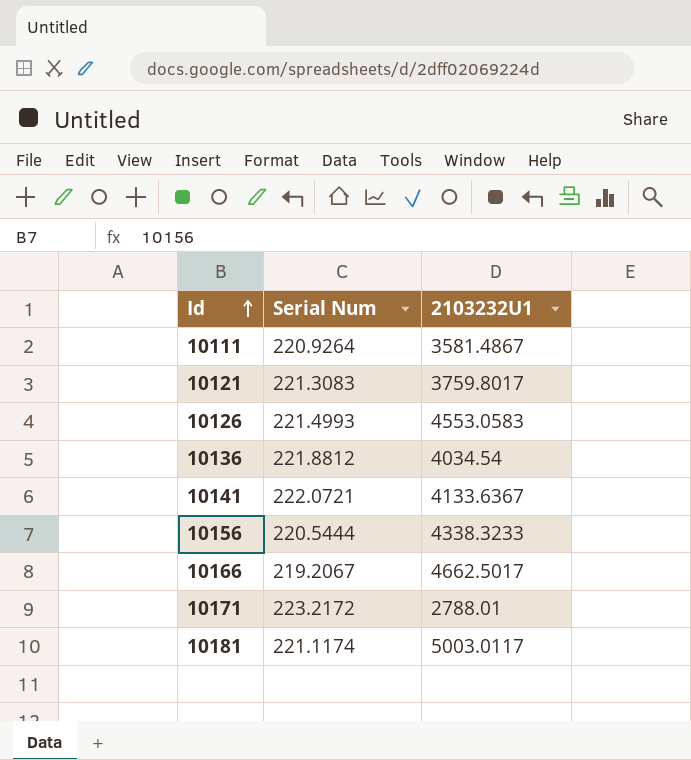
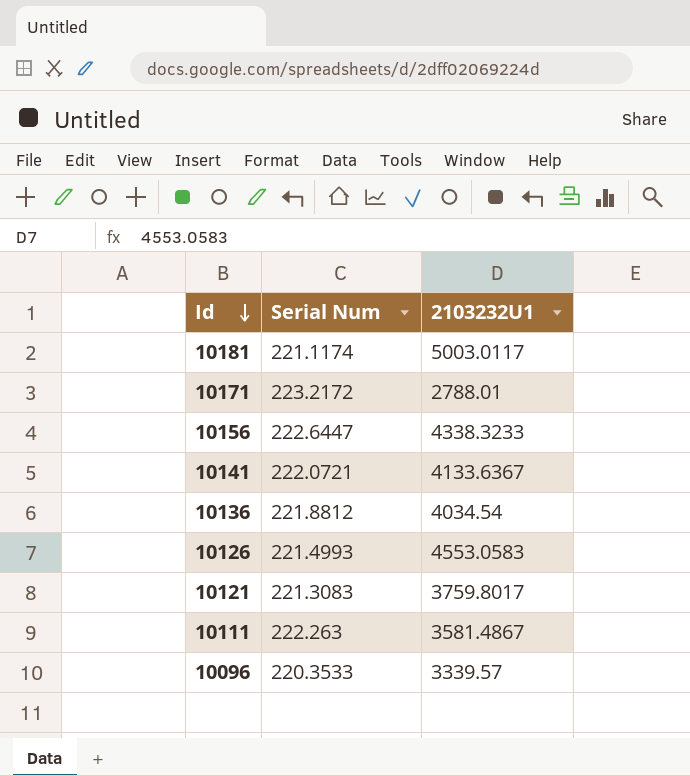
row order: Id ascending -> Id descending
row 10166: 219.2067 | 4662.5017 -> none
10156 | Serial Num: 220.5444 -> 222.6447
10111 | Serial Num: 220.9264 -> 222.263
row 10096: none -> 220.3533 | 3339.57

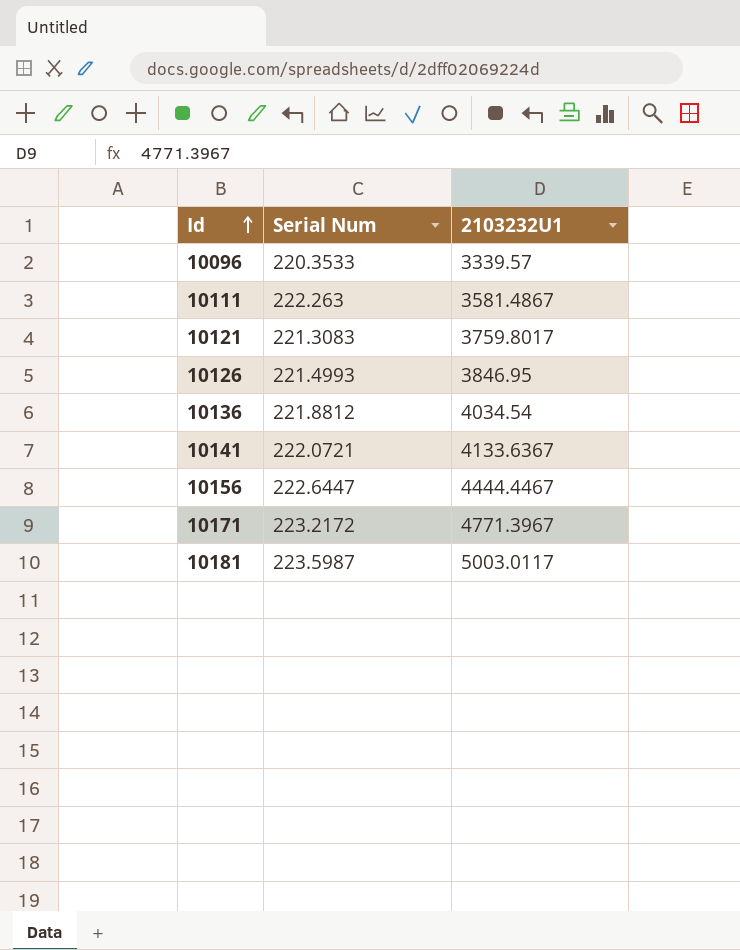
row order: Id descending -> Id ascending
10126 | 2103232U1: 4553.0583 -> 3846.95
10156 | 2103232U1: 4338.3233 -> 4444.4467
10171 | 2103232U1: 2788.01 -> 4771.3967
10181 | Serial Num: 221.1174 -> 223.5987

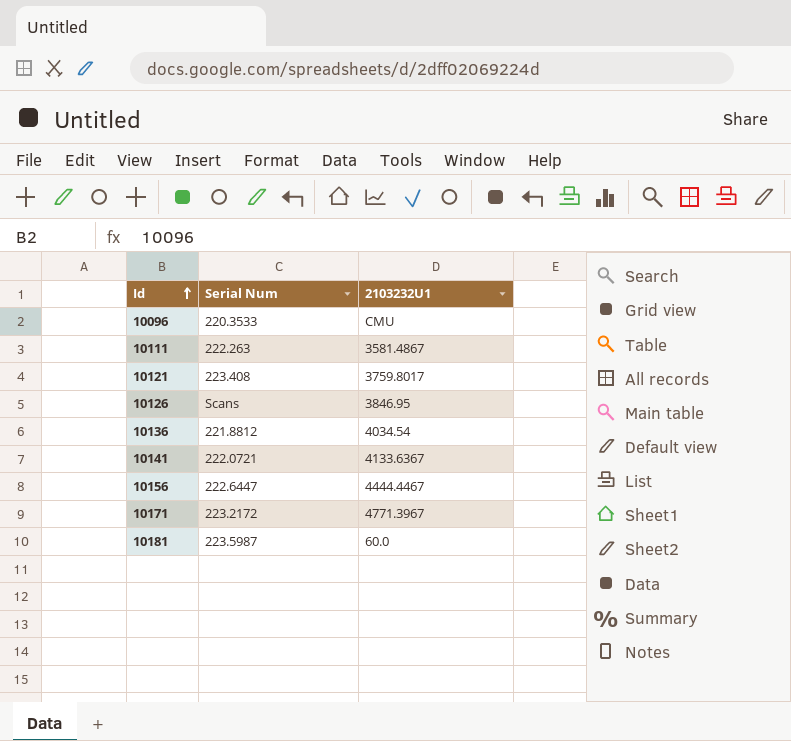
10096 | 2103232U1: 3339.57 -> CMU
10121 | Serial Num: 221.3083 -> 223.408
10126 | Serial Num: 221.4993 -> Scans
10181 | 2103232U1: 5003.0117 -> 60.0

